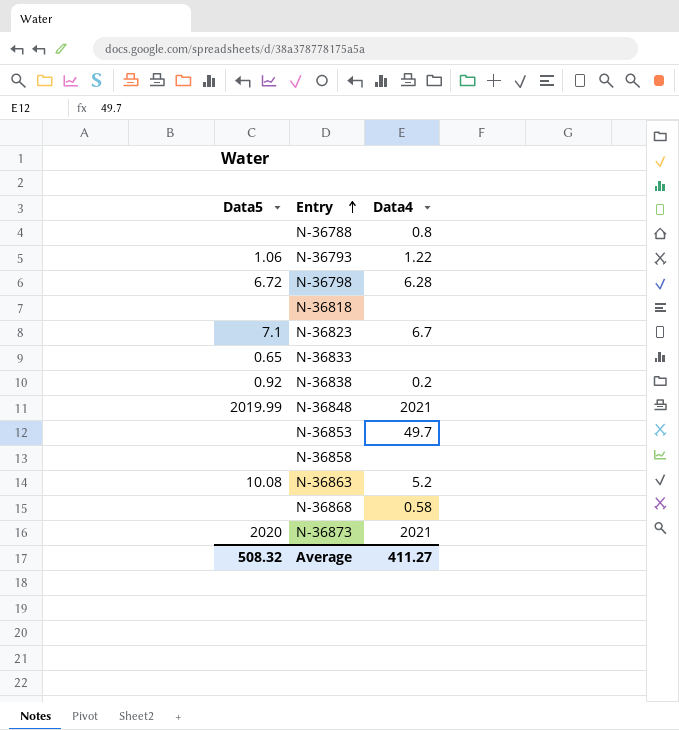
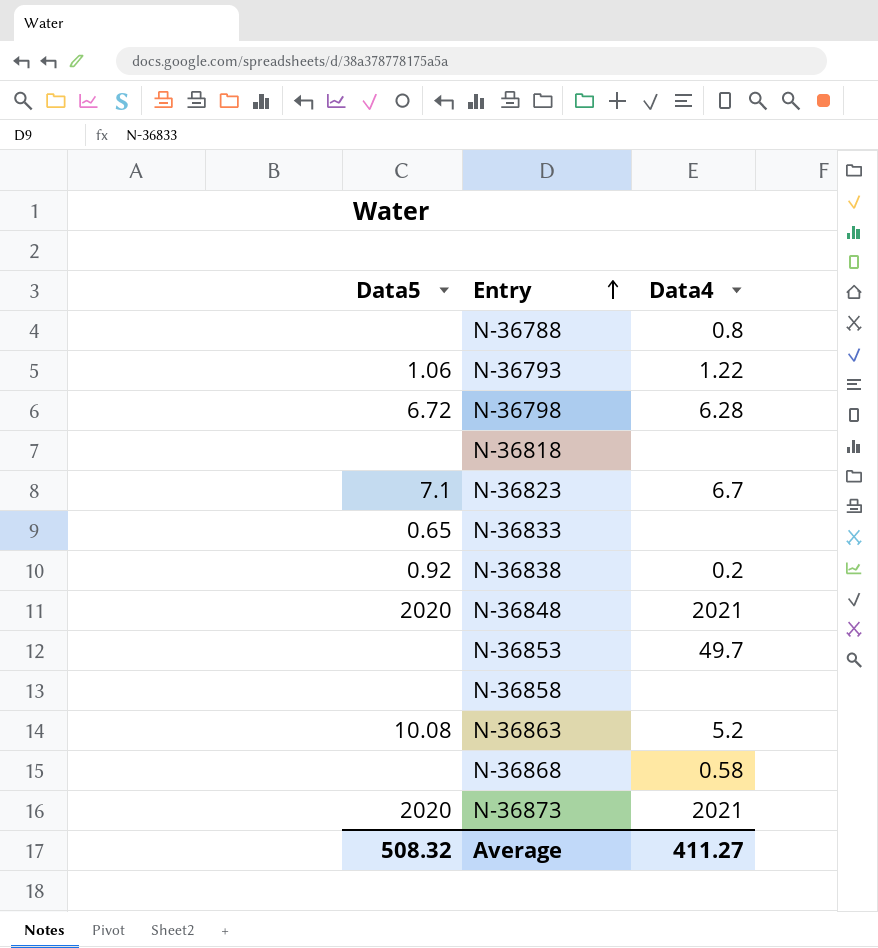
N-36848 | Data5: 2019.99 -> 2020

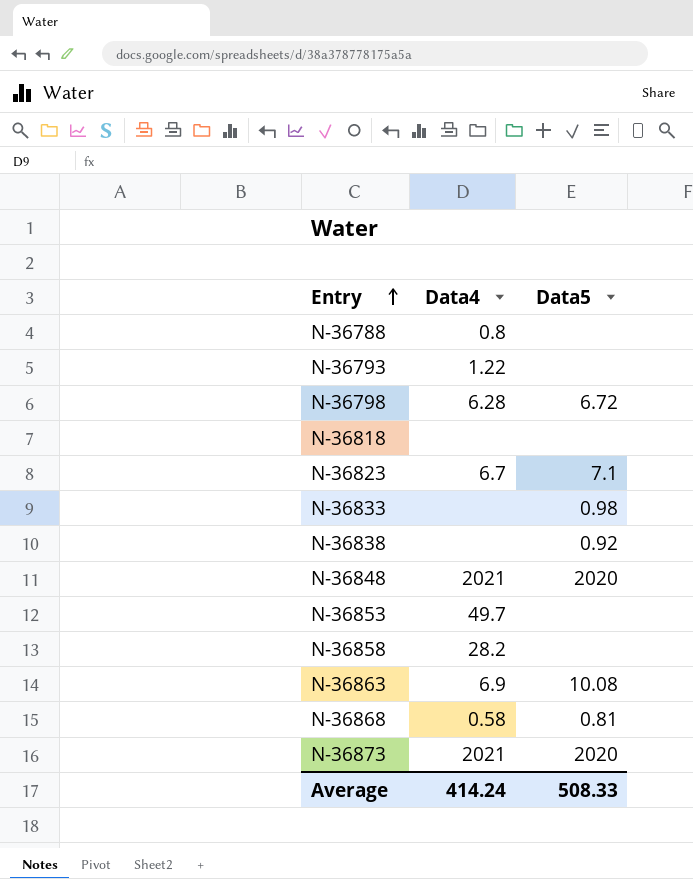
column Data5 | position: 1 -> 3
N-36793 | Data5: 1.06 -> none
N-36833 | Data5: 0.65 -> 0.98
N-36838 | Data4: 0.2 -> none
N-36858 | Data4: none -> 28.2
N-36863 | Data4: 5.2 -> 6.9
N-36868 | Data5: none -> 0.81
Average | Data4: 411.27 -> 414.24
Average | Data5: 508.32 -> 508.33

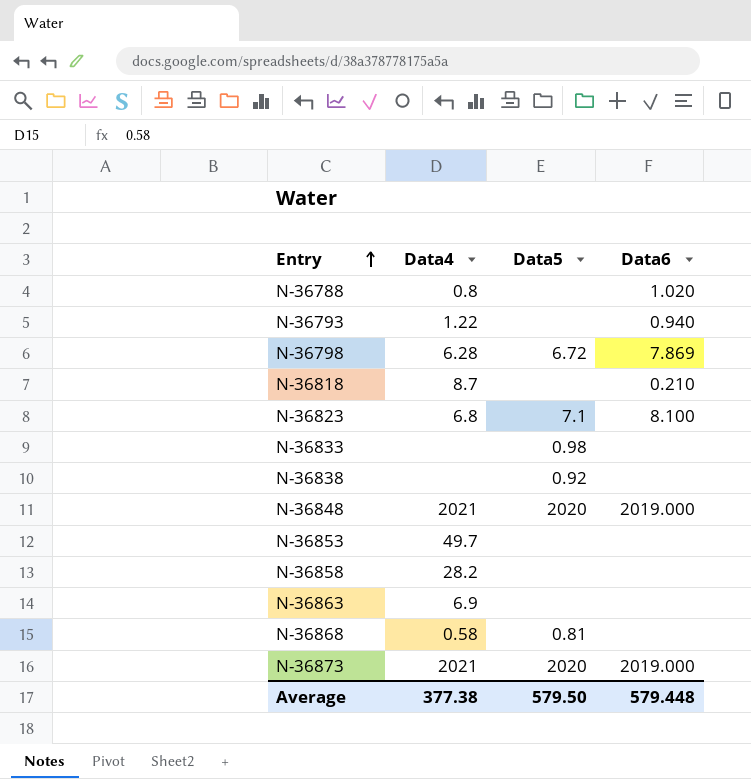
column Data6 | position: none -> 4
N-36818 | Data4: none -> 8.7
N-36823 | Data4: 6.7 -> 6.8
N-36863 | Data5: 10.08 -> none
Average | Data4: 414.24 -> 377.38
Average | Data5: 508.33 -> 579.50

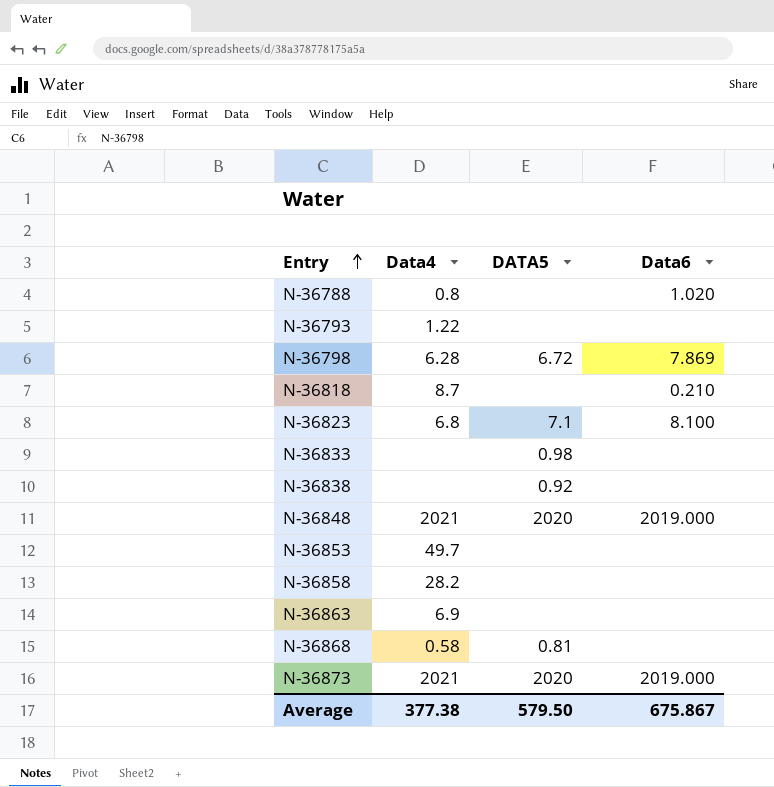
column name: Data5 -> DATA5
N-36793 | Data6: 0.940 -> none
Average | Data6: 579.448 -> 675.867

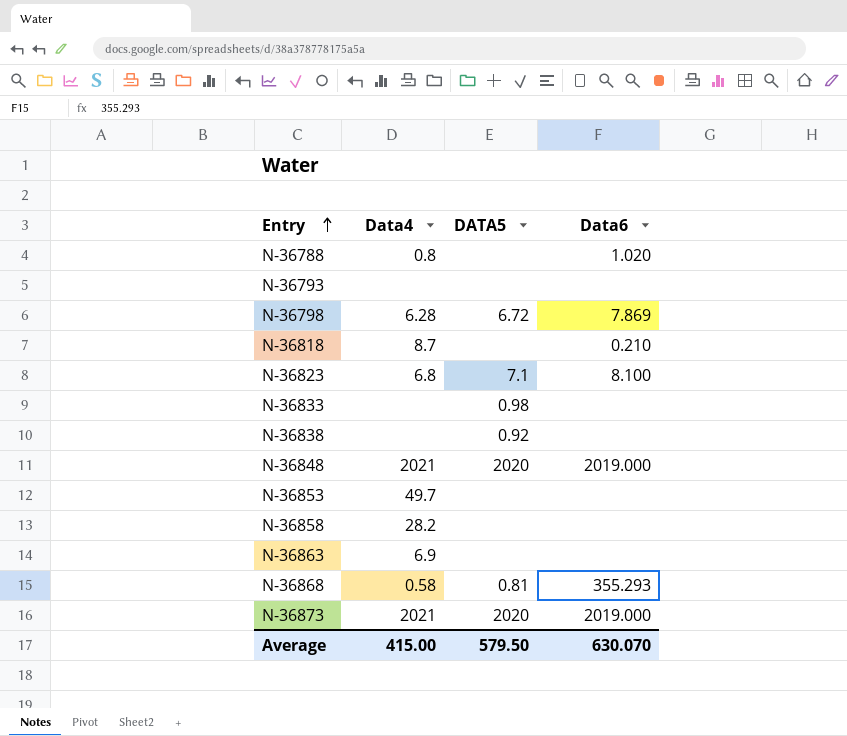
N-36793 | Data4: 1.22 -> none
N-36868 | Data6: none -> 355.293
Average | Data4: 377.38 -> 415.00
Average | Data6: 675.867 -> 630.070

